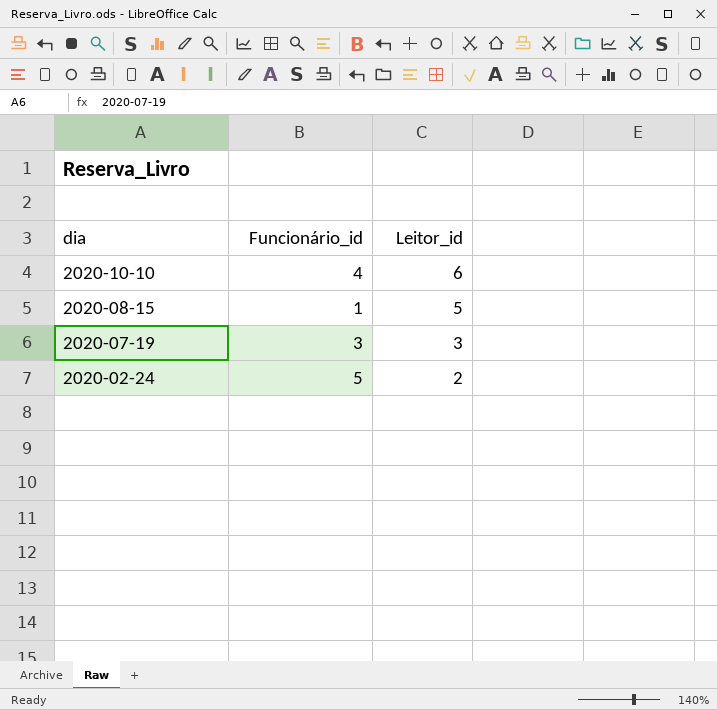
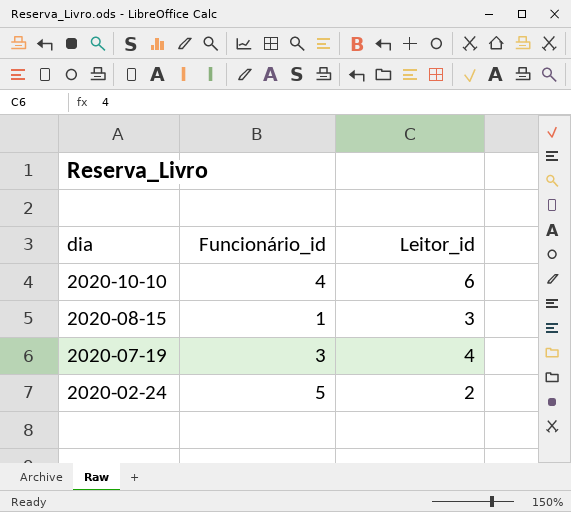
2020-08-15 | Leitor_id: 5 -> 3
2020-07-19 | Leitor_id: 3 -> 4

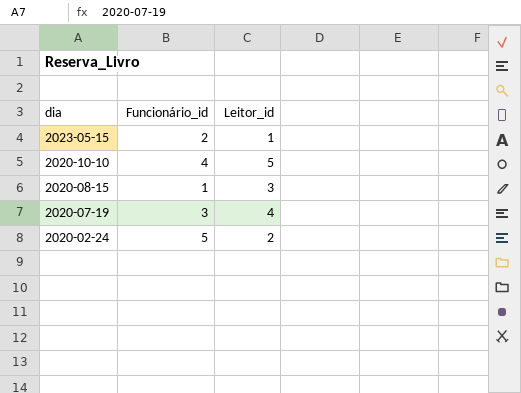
row 2023-05-15: none -> 2 | 1
2020-10-10 | Leitor_id: 6 -> 5

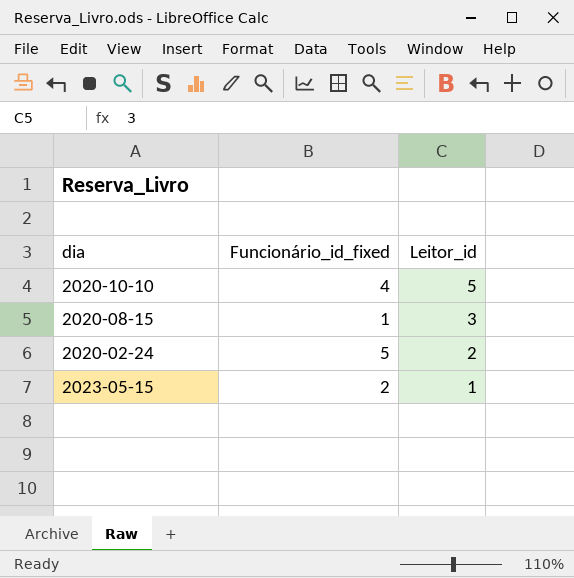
row order: dia descending -> Leitor_id descending
column name: Funcionário_id -> Funcionário_id_fixed
row 2020-07-19: 3 | 4 -> none

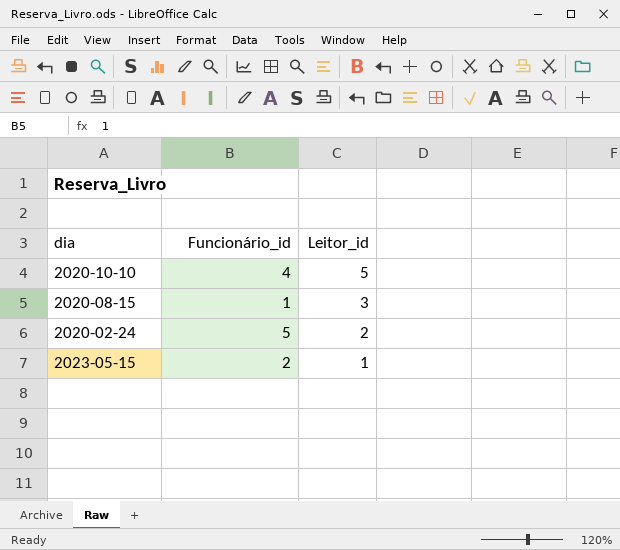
column name: Funcionário_id_fixed -> Funcionário_id

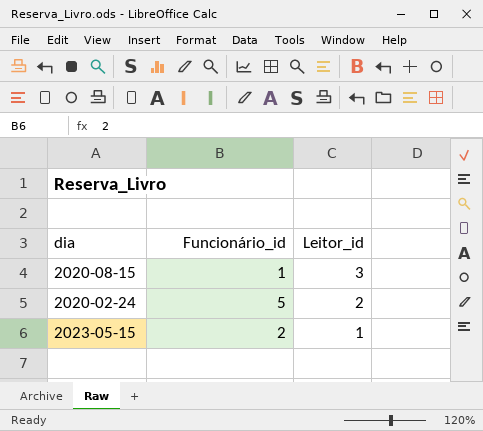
row 2020-10-10: 4 | 5 -> none

